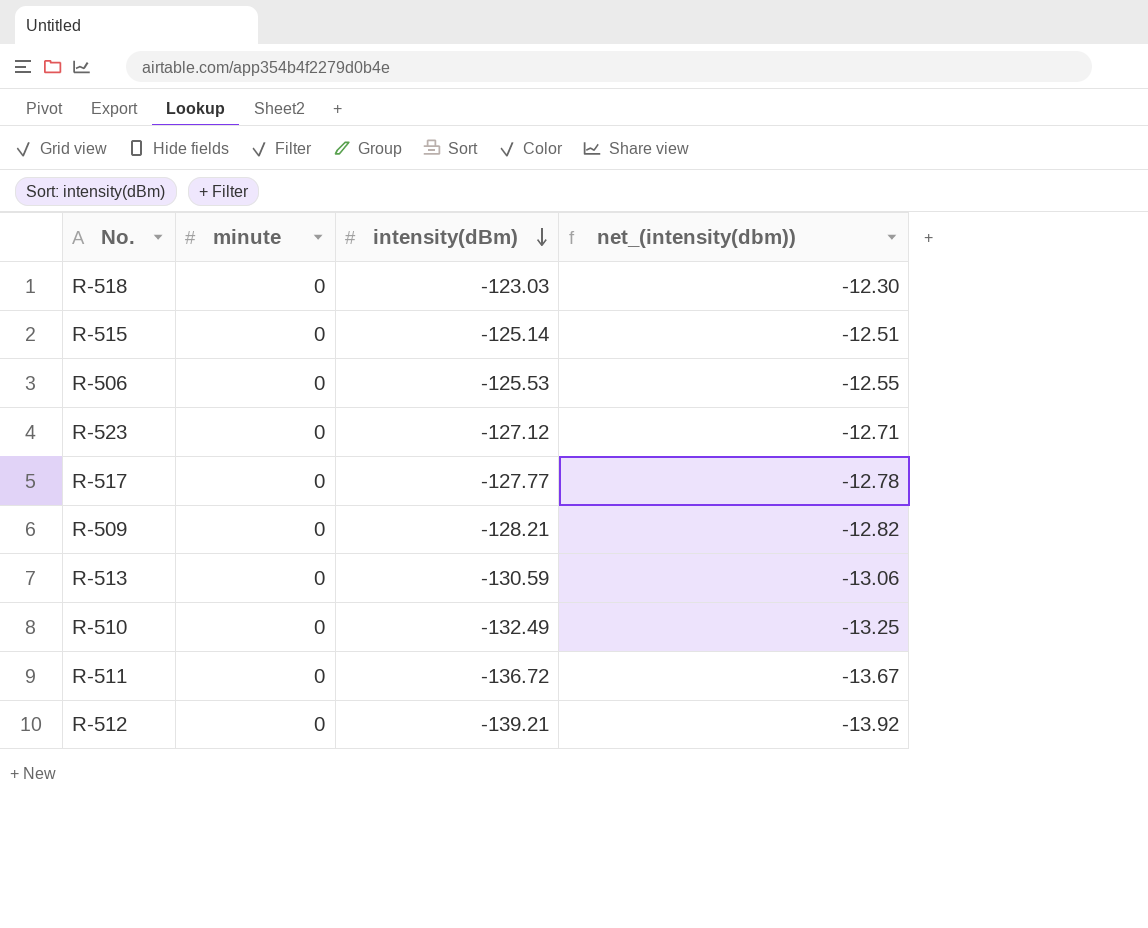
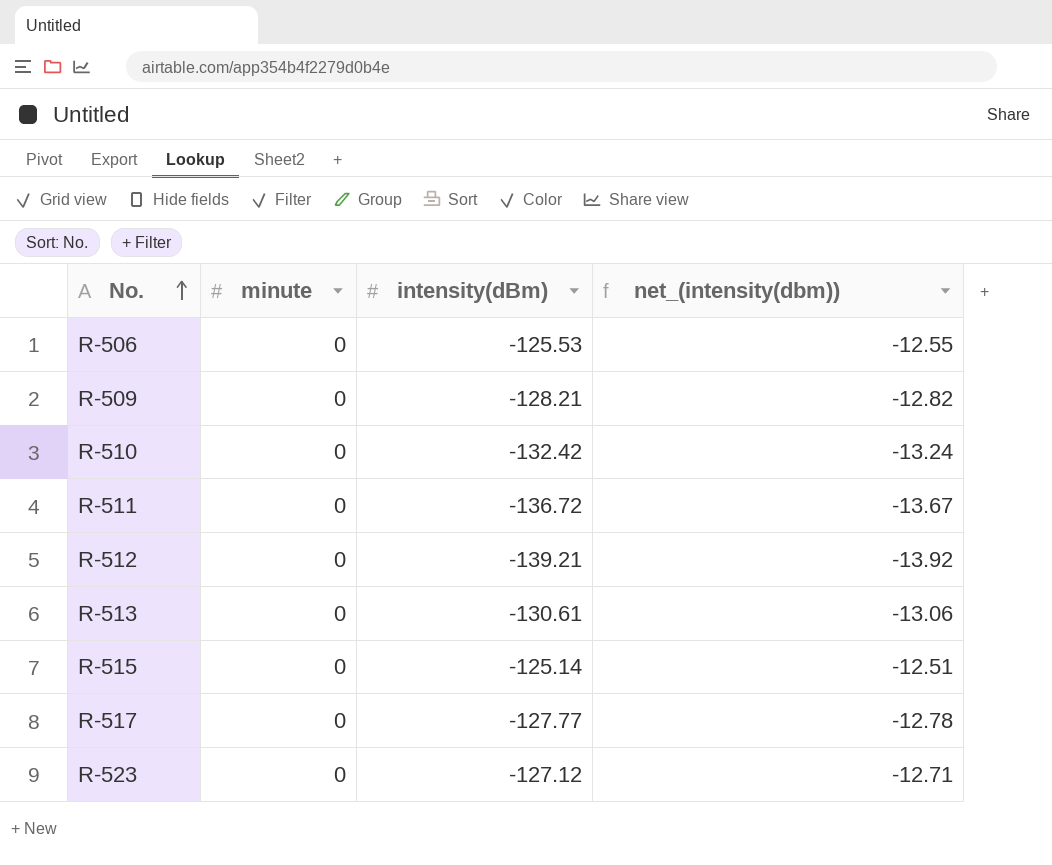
row order: intensity(dBm) descending -> No. ascending
row R-518: 0 | -123.03 | -12.30 -> none
R-510 | intensity(dBm): -132.49 -> -132.42
R-510 | net_(intensity(dbm)): -13.25 -> -13.24
R-513 | intensity(dBm): -130.59 -> -130.61

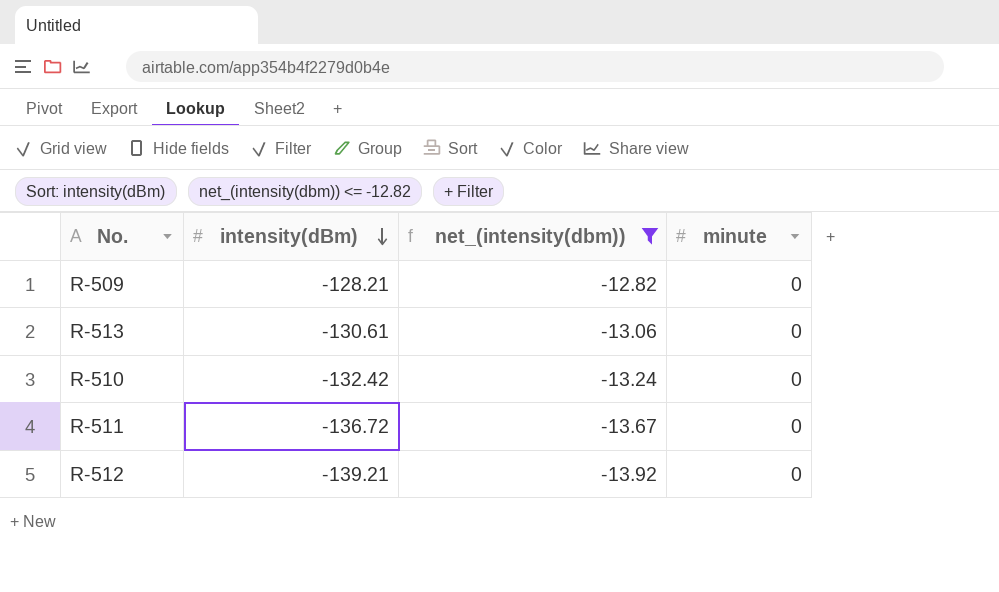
filter: none -> net_(intensity(dbm)) <= -12.82
row order: No. ascending -> intensity(dBm) descending
column minute | position: 2 -> 4

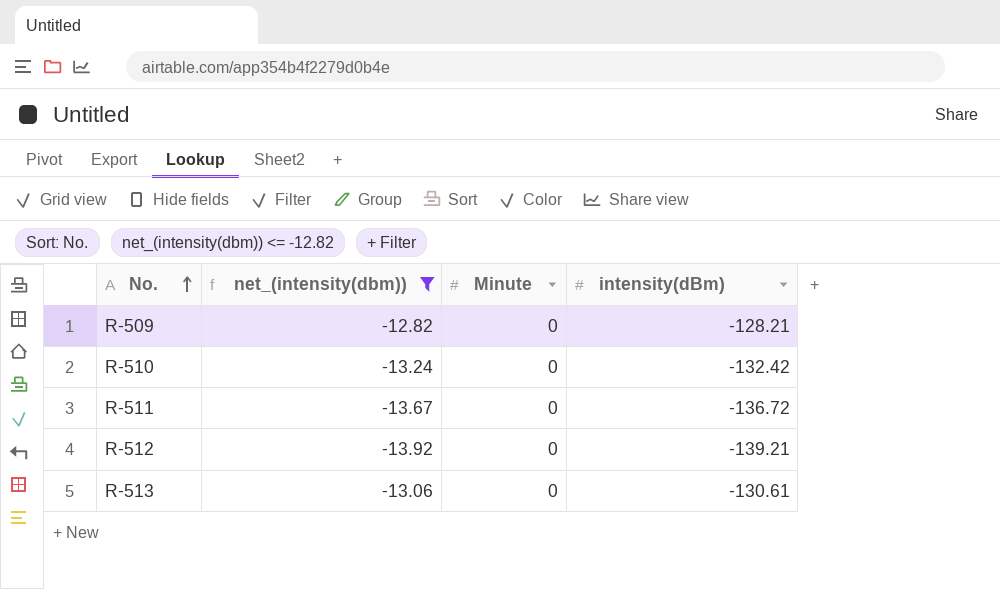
row order: intensity(dBm) descending -> No. ascending
column name: minute -> Minute
column intensity(dBm) | position: 2 -> 4

